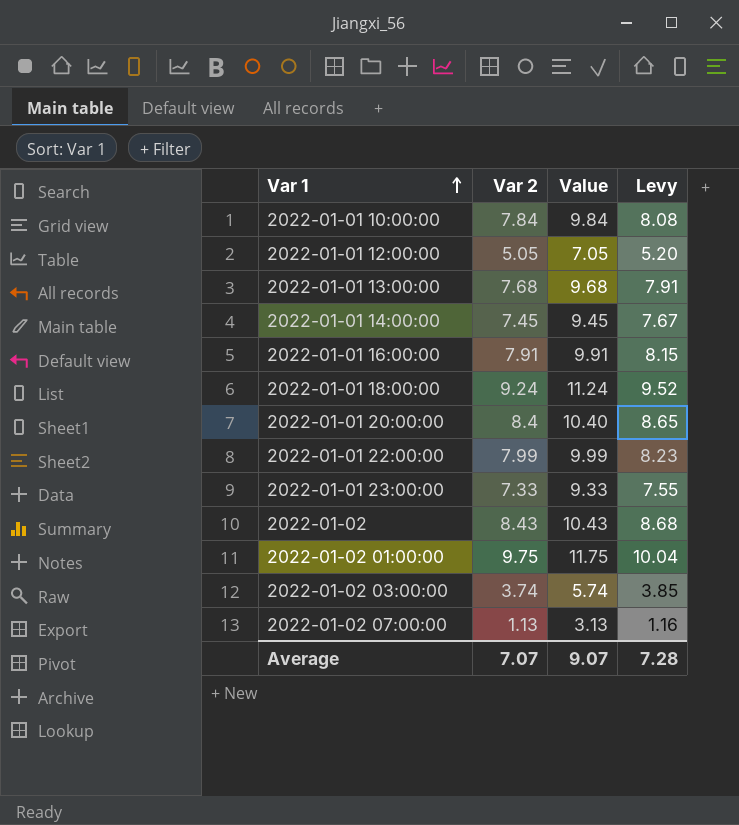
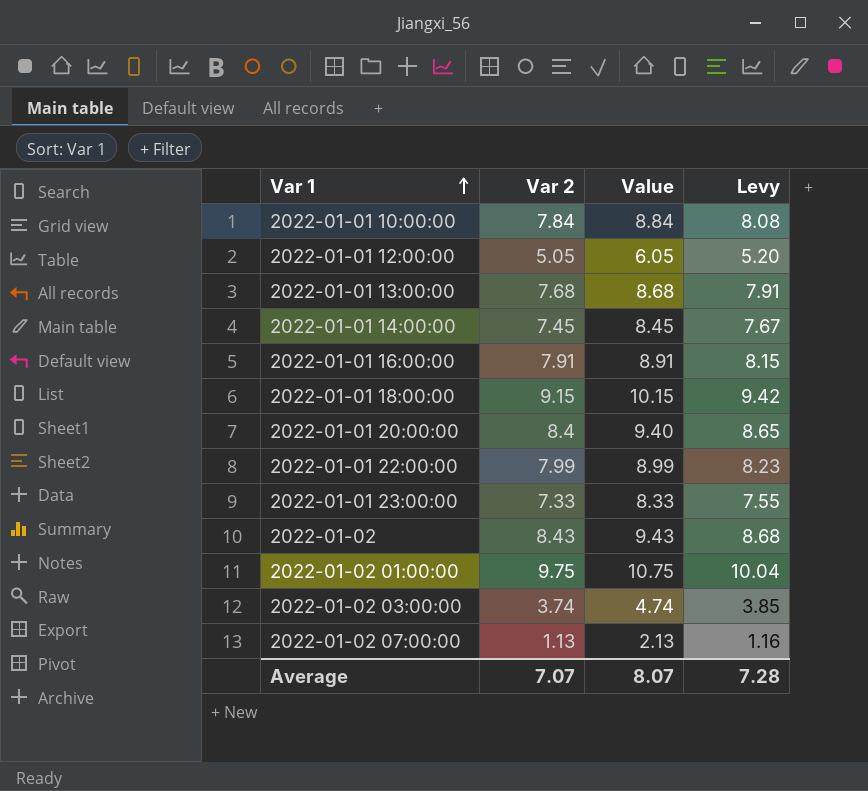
column Value | formula: [Var 2] + 2 -> [Var 2] + 1
2022-01-01 18:00:00 | Var 2: 9.24 -> 9.15
2022-01-01 18:00:00 | Levy: 9.52 -> 9.42
Average | Value: 9.07 -> 8.07

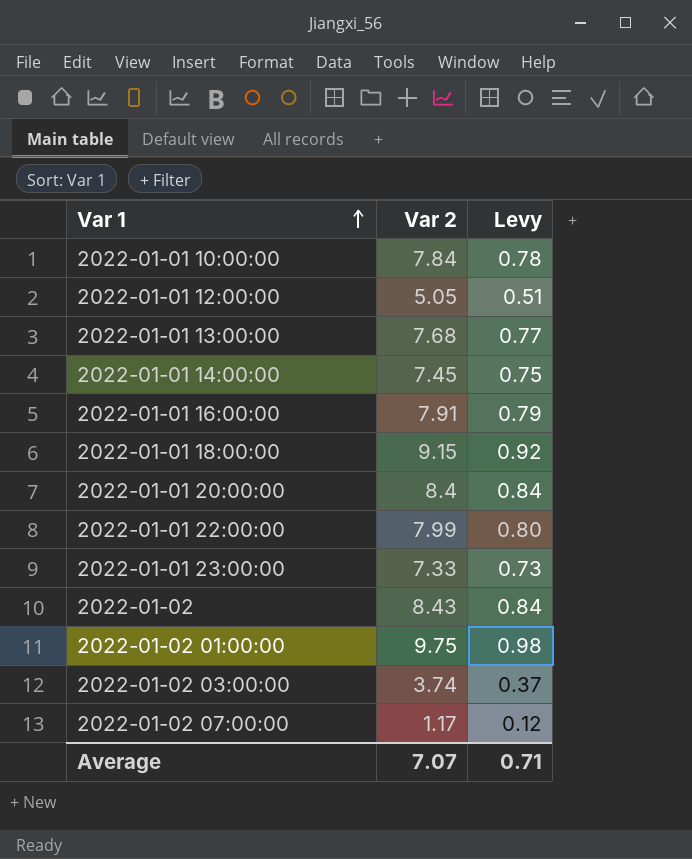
column Value | formula: [Var 2] + 1 -> none
column Levy | formula: [Var 2] * 1.03 -> [Var 2] * 0.1
2022-01-02 07:00:00 | Var 2: 1.13 -> 1.17
Average | Levy: 7.28 -> 0.71

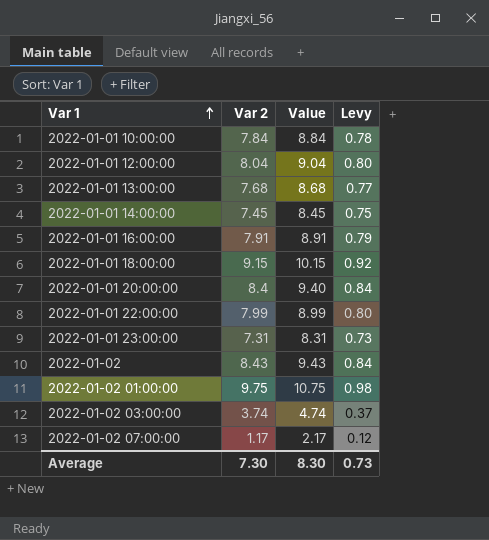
column Value | formula: none -> [Var 2] + 1
2022-01-01 12:00:00 | Var 2: 5.05 -> 8.04
2022-01-01 12:00:00 | Levy: 0.51 -> 0.80
2022-01-01 23:00:00 | Var 2: 7.33 -> 7.31
Average | Var 2: 7.07 -> 7.30
Average | Levy: 0.71 -> 0.73

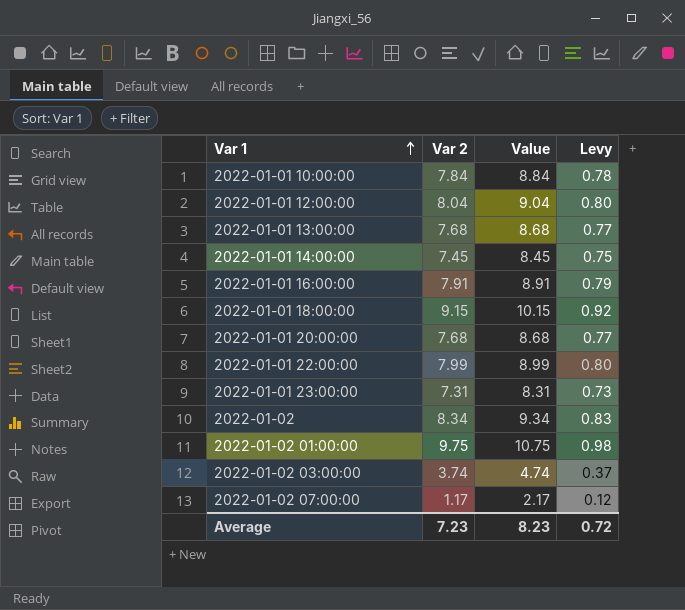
2022-01-01 20:00:00 | Var 2: 8.4 -> 7.68
2022-01-01 20:00:00 | Value: 9.40 -> 8.68
2022-01-01 20:00:00 | Levy: 0.84 -> 0.77
2022-01-02 | Var 2: 8.43 -> 8.34
2022-01-02 | Value: 9.43 -> 9.34
2022-01-02 | Levy: 0.84 -> 0.83
Average | Var 2: 7.30 -> 7.23
Average | Value: 8.30 -> 8.23
Average | Levy: 0.73 -> 0.72

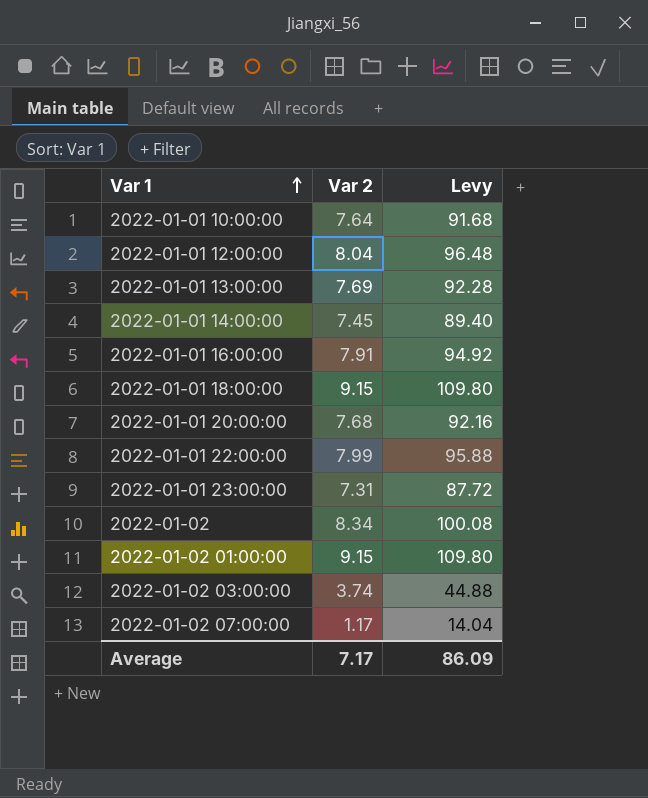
column Value | formula: [Var 2] + 1 -> none
column Levy | formula: [Var 2] * 0.1 -> [Var 2] * 12
2022-01-01 10:00:00 | Var 2: 7.84 -> 7.64
2022-01-01 13:00:00 | Var 2: 7.68 -> 7.69
2022-01-02 01:00:00 | Var 2: 9.75 -> 9.15
Average | Var 2: 7.23 -> 7.17
Average | Levy: 0.72 -> 86.09

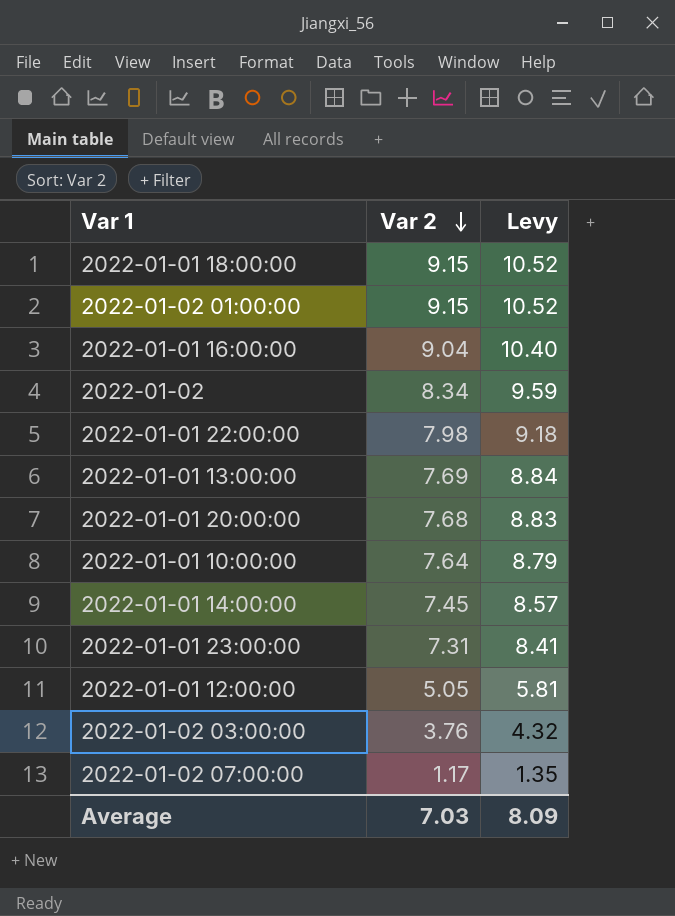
row order: Var 1 ascending -> Var 2 descending
column Levy | formula: [Var 2] * 12 -> [Var 2] * 1.15
2022-01-01 16:00:00 | Var 2: 7.91 -> 9.04
2022-01-01 22:00:00 | Var 2: 7.99 -> 7.98
2022-01-01 12:00:00 | Var 2: 8.04 -> 5.05
2022-01-02 03:00:00 | Var 2: 3.74 -> 3.76
Average | Var 2: 7.17 -> 7.03
Average | Levy: 86.09 -> 8.09

